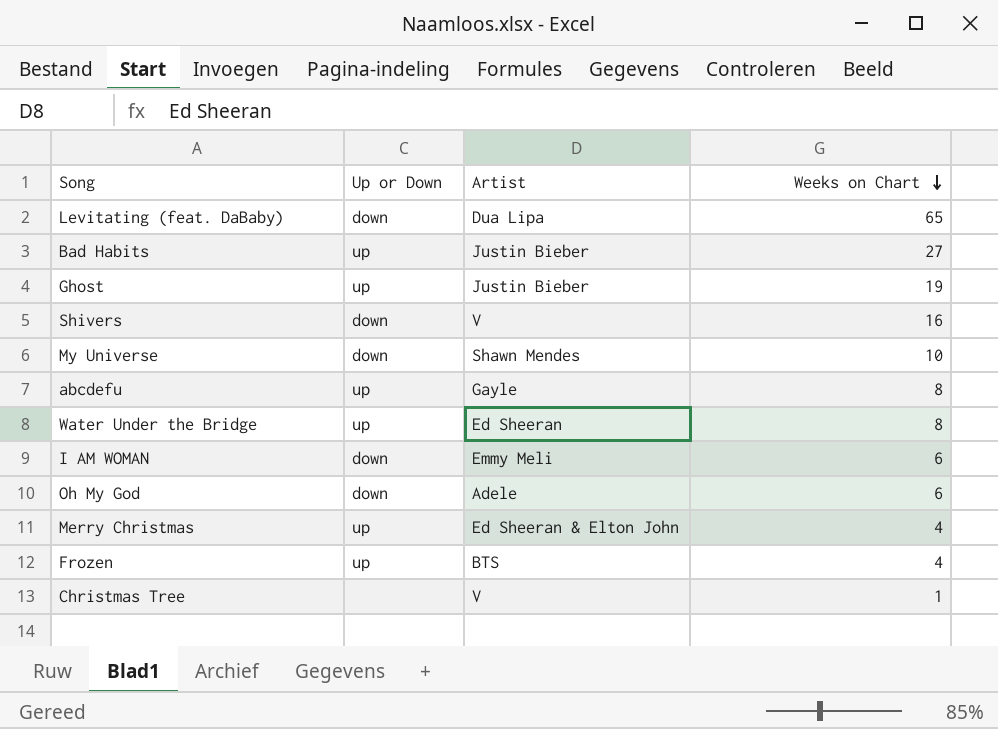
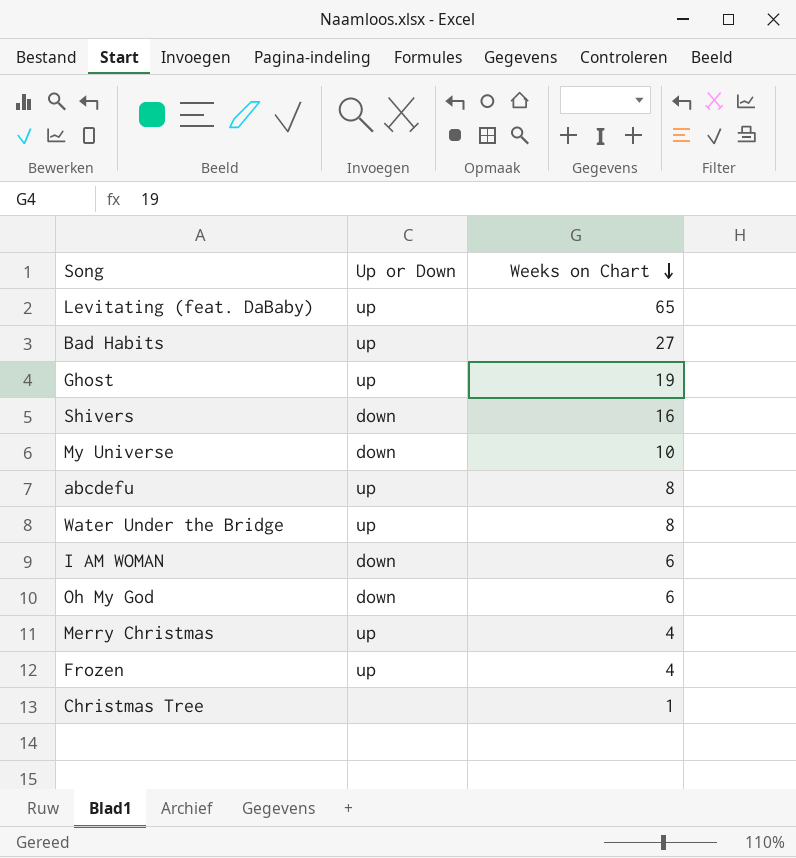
column Artist | position: 3 -> none
Levitating (feat. DaBaby) | Up or Down: down -> up

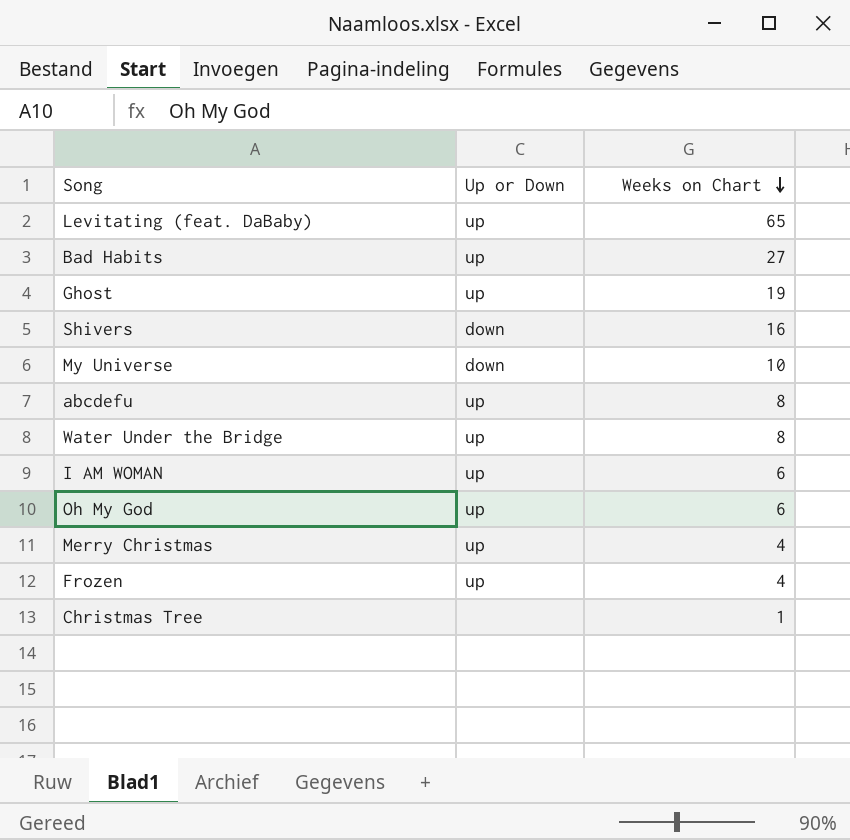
I AM WOMAN | Up or Down: down -> up
Oh My God | Up or Down: down -> up

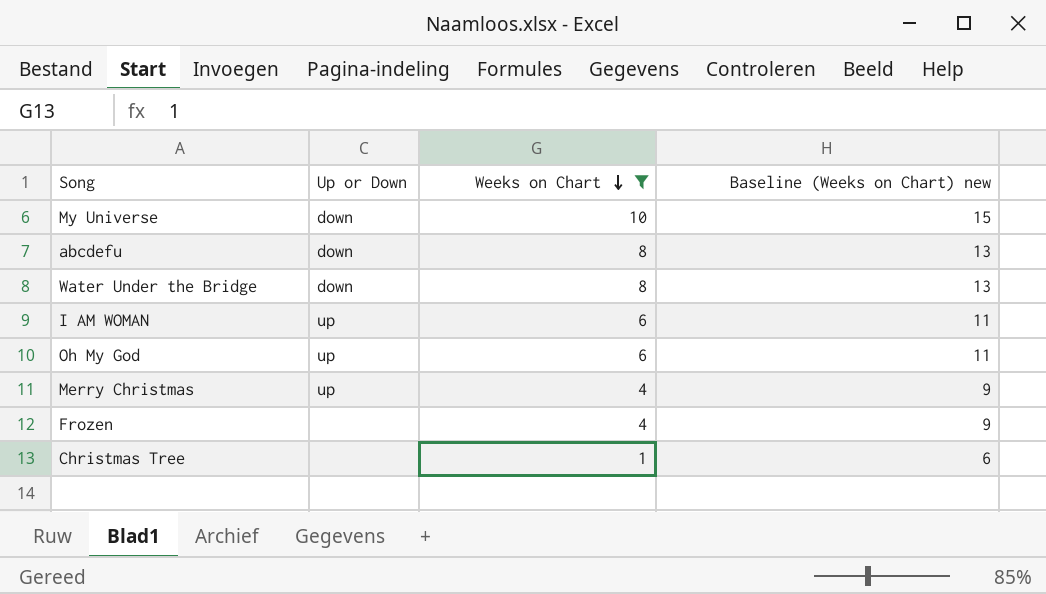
filter: none -> Weeks on Chart <= 10
column Baseline (Weeks on Chart) new | formula: none -> [Weeks on Chart] + 5
abcdefu | Up or Down: up -> down
Water Under the Bridge | Up or Down: up -> down
Frozen | Up or Down: up -> none

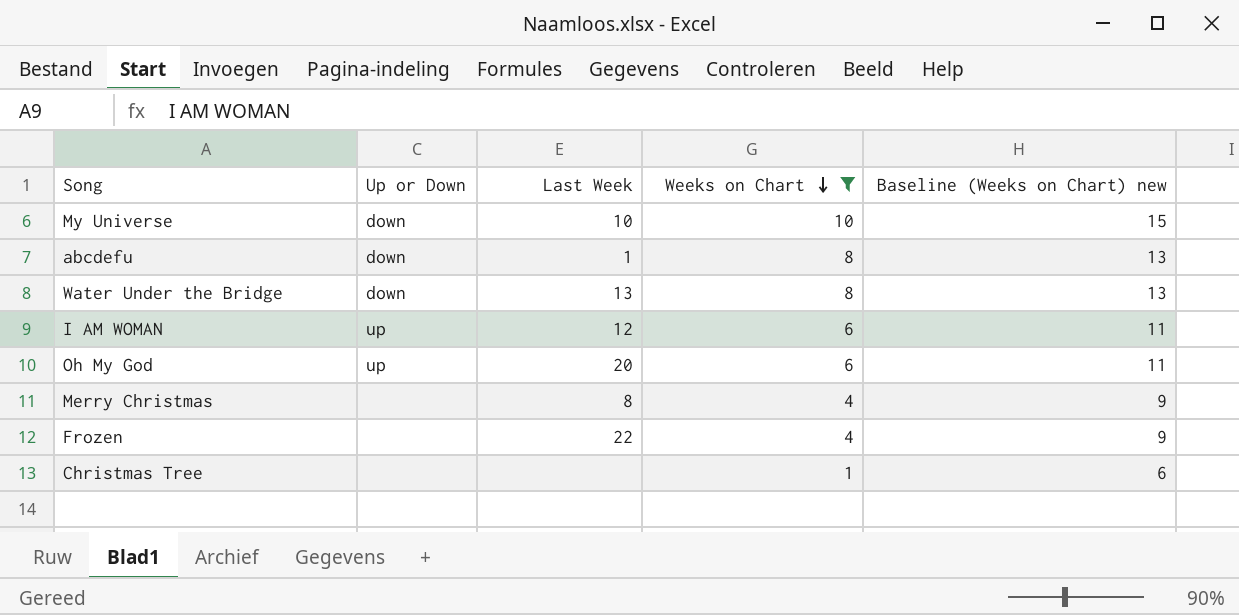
column Last Week | position: none -> 3
Merry Christmas | Up or Down: up -> none

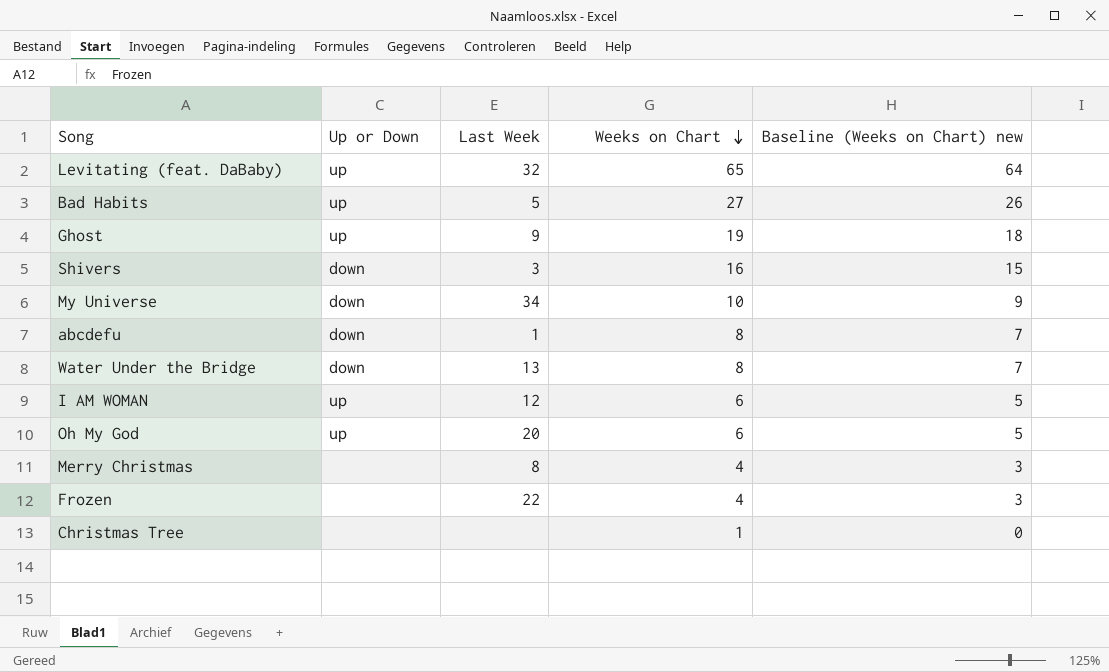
filter: Weeks on Chart <= 10 -> none
column Baseline (Weeks on Chart) new | formula: [Weeks on Chart] + 5 -> [Weeks on Chart] - 1
My Universe | Last Week: 10 -> 34

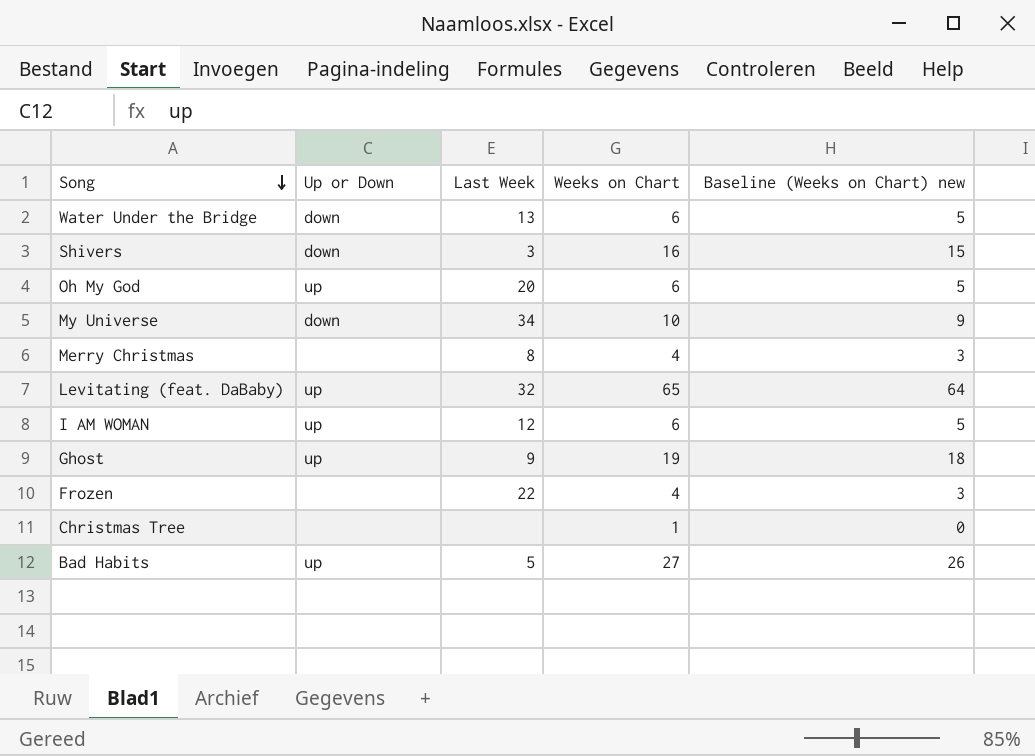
row order: Weeks on Chart descending -> Song descending
row abcdefu: down | 1 | 8 | 7 -> none
Water Under the Bridge | Weeks on Chart: 8 -> 6
Water Under the Bridge | Baseline (Weeks on Chart) new: 7 -> 5

